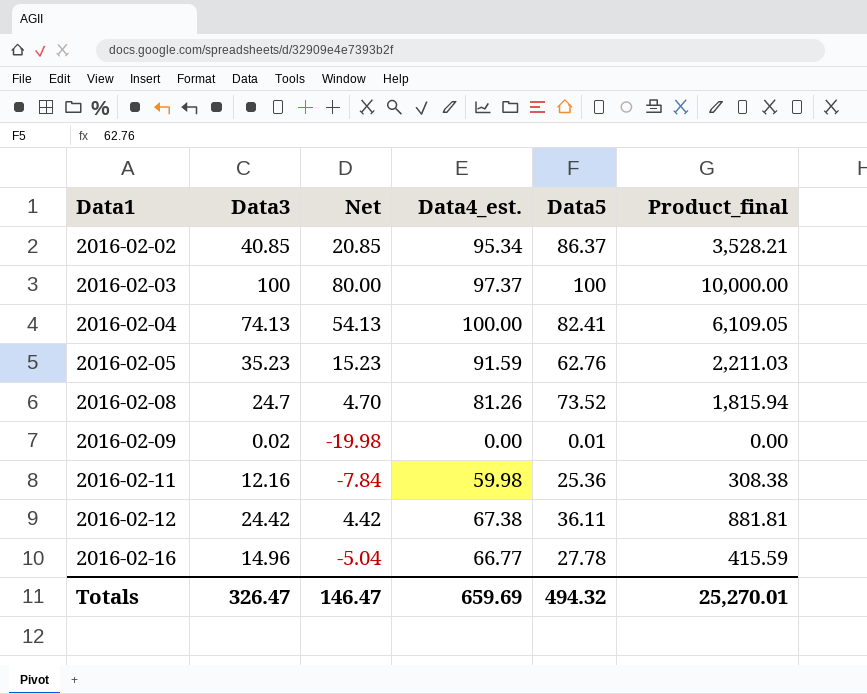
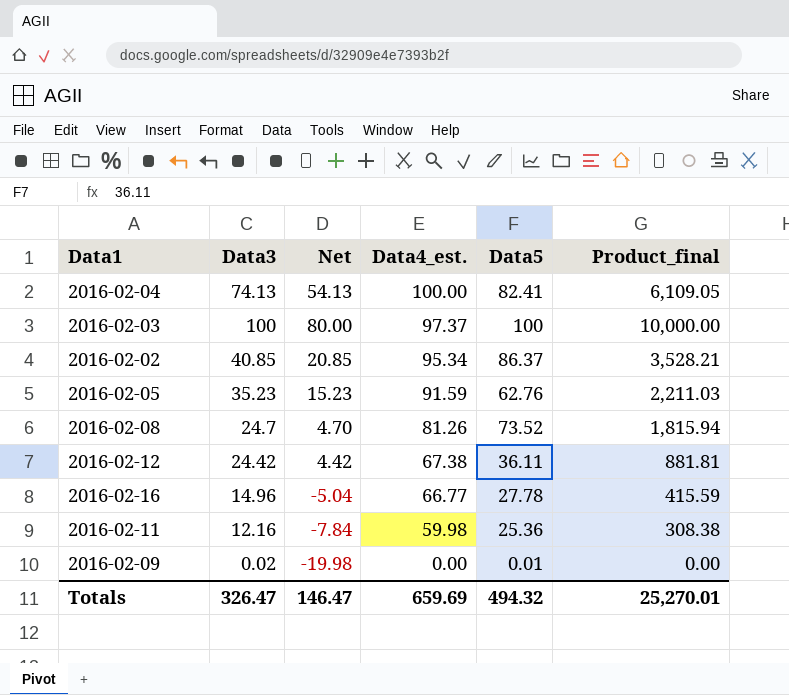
row order: Data1 ascending -> Data4_est. descending

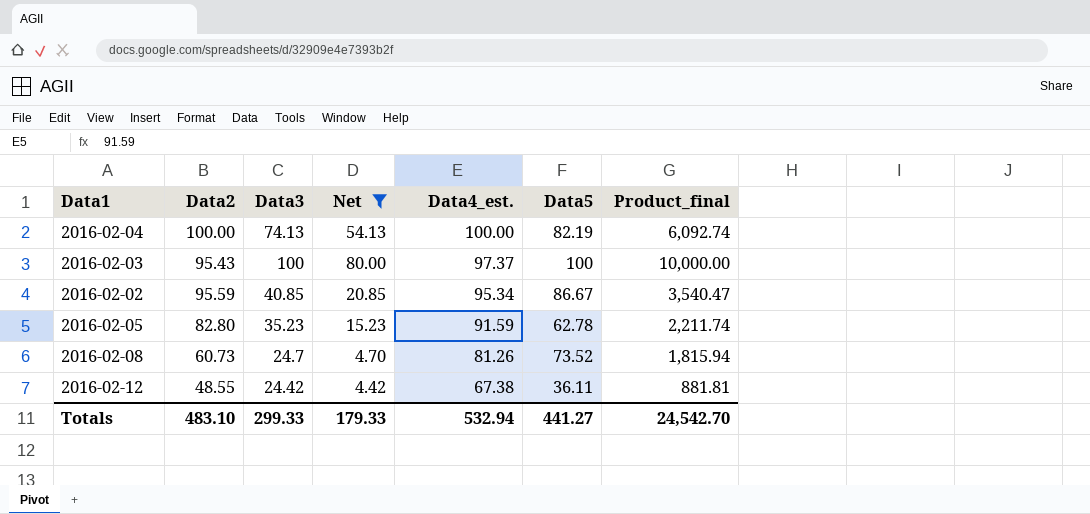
filter: none -> Net >= 4.42
column Data2 | position: none -> 2
2016-02-04 | Data5: 82.41 -> 82.19
2016-02-04 | Product_final: 6,109.05 -> 6,092.74
2016-02-02 | Data5: 86.37 -> 86.67
2016-02-02 | Product_final: 3,528.21 -> 3,540.47
2016-02-05 | Data5: 62.76 -> 62.78
2016-02-05 | Product_final: 2,211.03 -> 2,211.74
Totals | Data3: 326.47 -> 299.33
Totals | Net: 146.47 -> 179.33
Totals | Data4_est.: 659.69 -> 532.94
Totals | Data5: 494.32 -> 441.27
Totals | Product_final: 25,270.01 -> 24,542.70

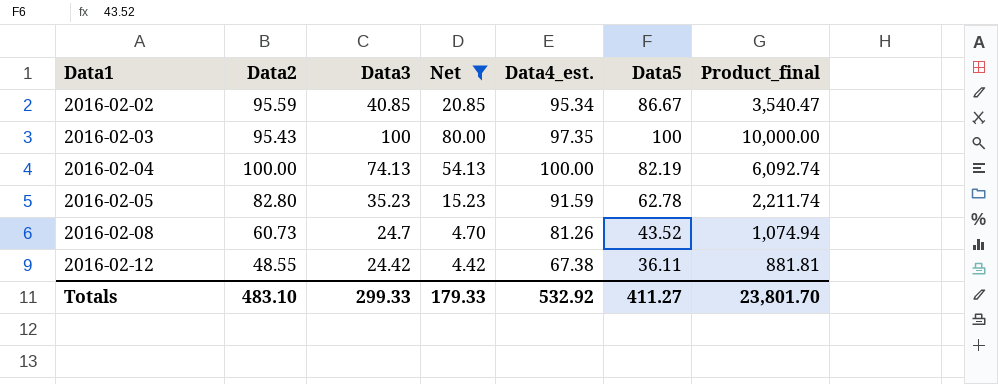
row order: Data4_est. descending -> Data1 ascending
2016-02-03 | Data4_est.: 97.37 -> 97.35
2016-02-08 | Data5: 73.52 -> 43.52
2016-02-08 | Product_final: 1,815.94 -> 1,074.94
Totals | Data4_est.: 532.94 -> 532.92
Totals | Data5: 441.27 -> 411.27
Totals | Product_final: 24,542.70 -> 23,801.70

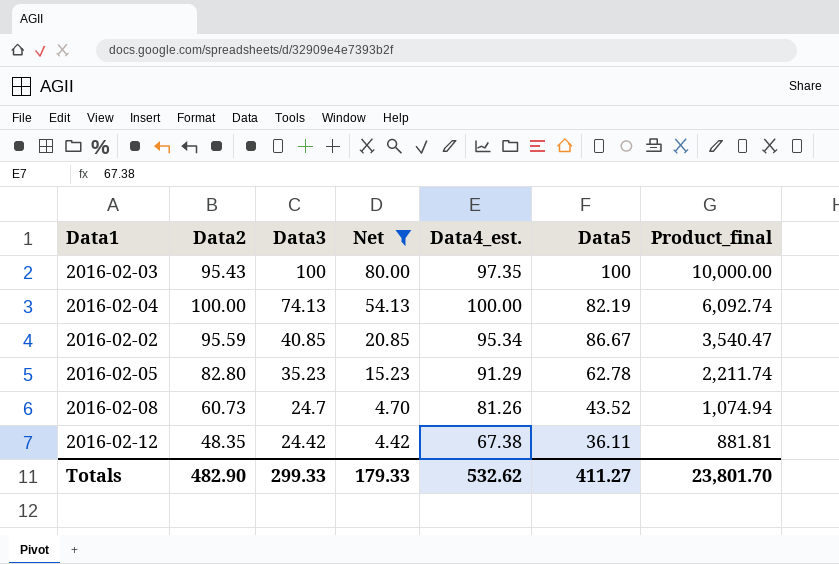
row order: Data1 ascending -> Data3 descending
2016-02-05 | Data4_est.: 91.59 -> 91.29
2016-02-12 | Data2: 48.55 -> 48.35
Totals | Data2: 483.10 -> 482.90
Totals | Data4_est.: 532.92 -> 532.62

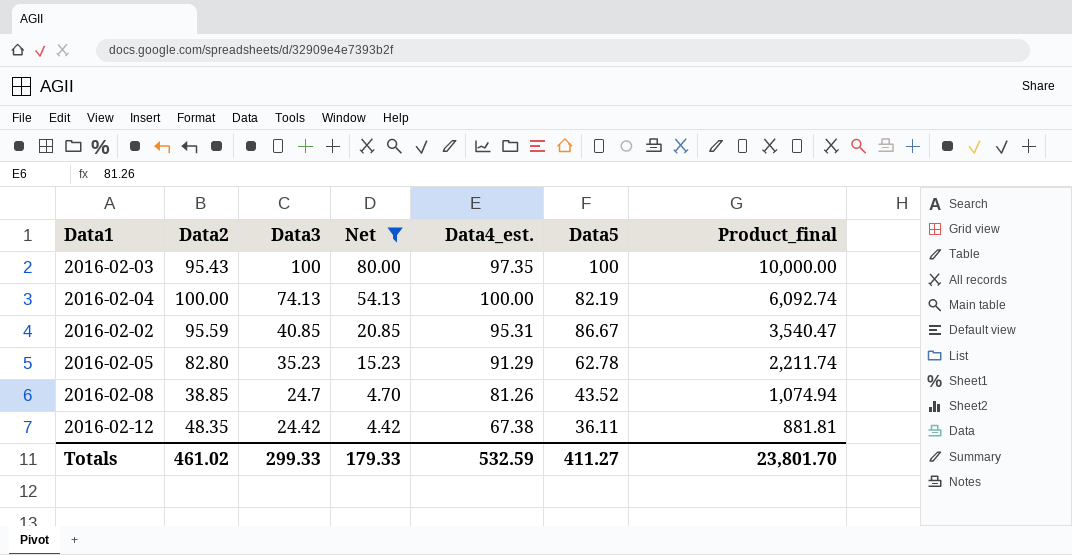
2016-02-02 | Data4_est.: 95.34 -> 95.31
2016-02-08 | Data2: 60.73 -> 38.85
Totals | Data2: 482.90 -> 461.02
Totals | Data4_est.: 532.62 -> 532.59

